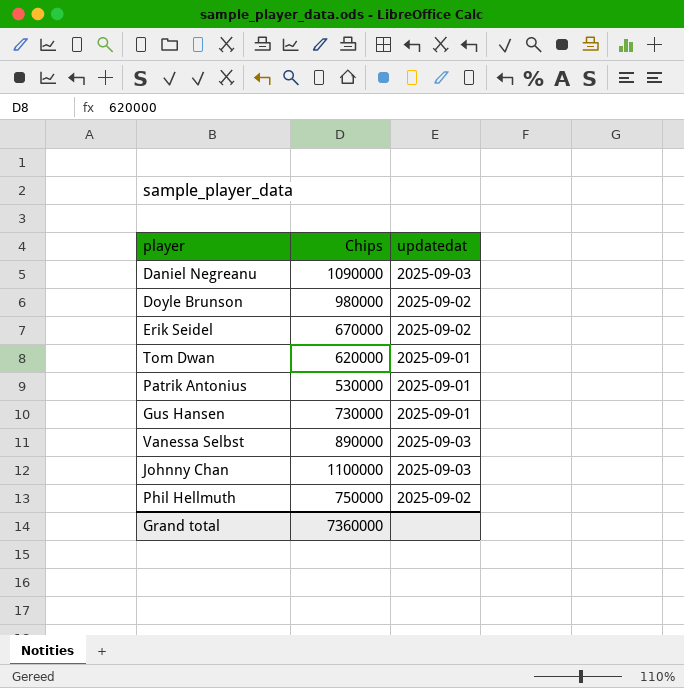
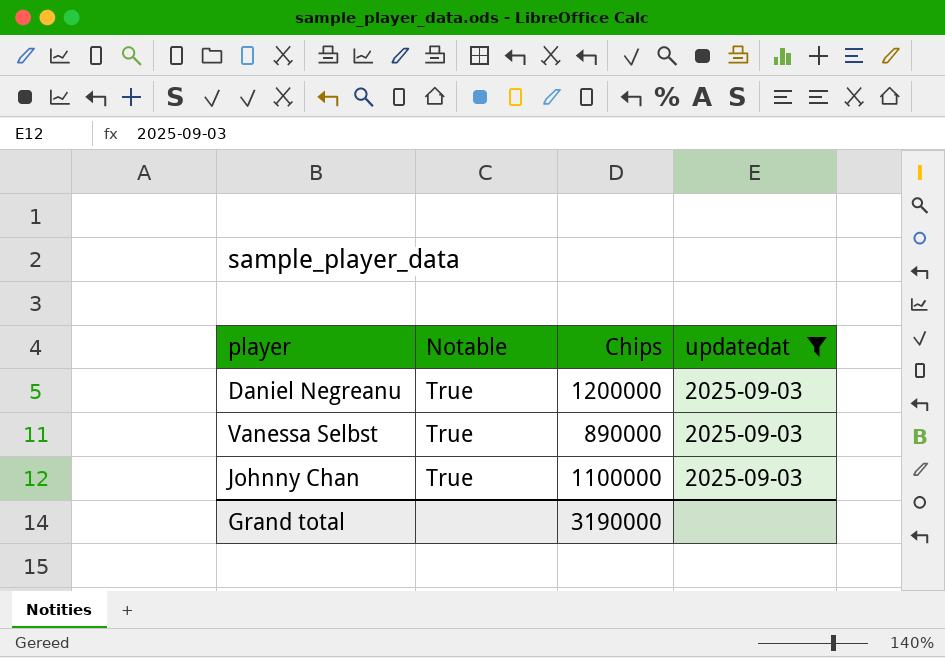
filter: none -> updatedat = 2025-09-03
column Notable | position: none -> 2
Daniel Negreanu | Chips: 1090000 -> 1200000
Grand total | Chips: 7360000 -> 3190000

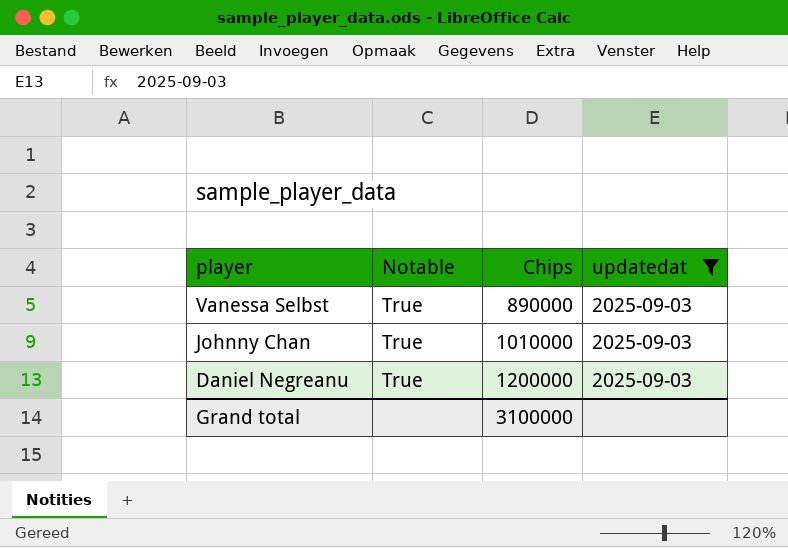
row order: none -> player descending
Johnny Chan | Chips: 1100000 -> 1010000
Grand total | Chips: 3190000 -> 3100000

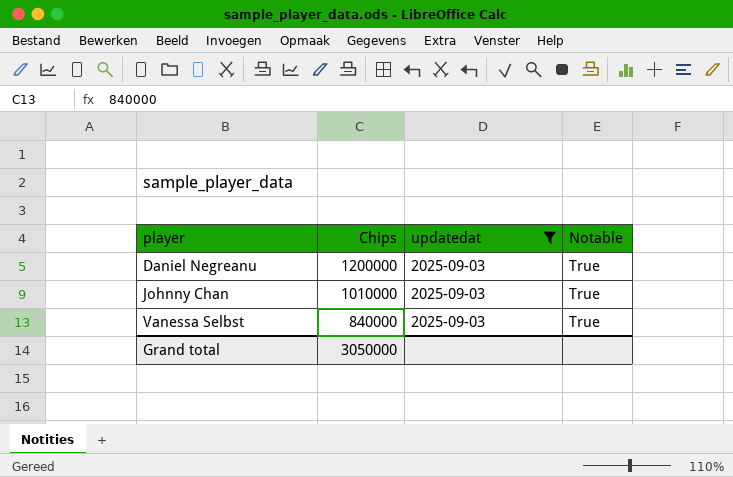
row order: player descending -> player ascending
column Notable | position: 2 -> 4
Vanessa Selbst | Chips: 890000 -> 840000
Grand total | Chips: 3100000 -> 3050000

